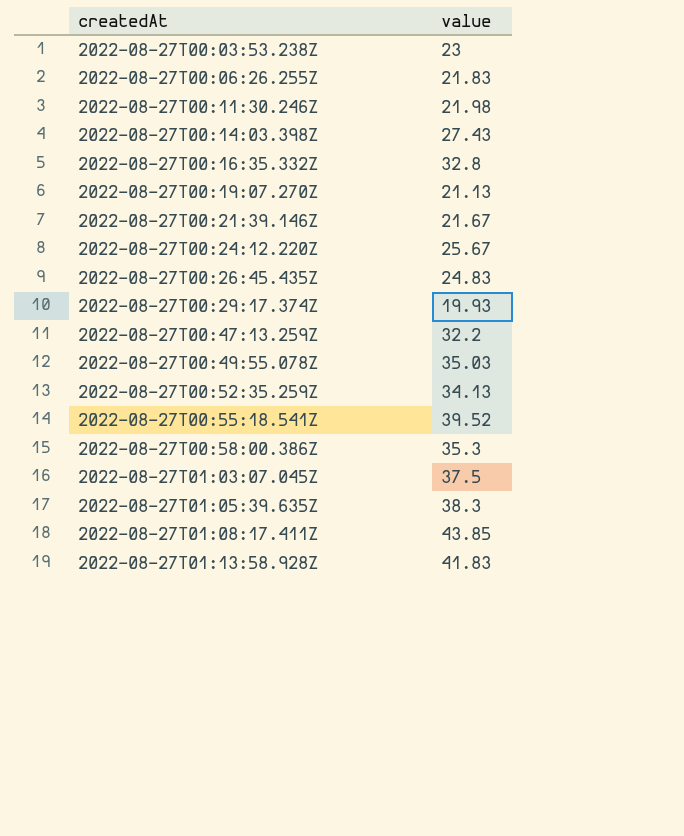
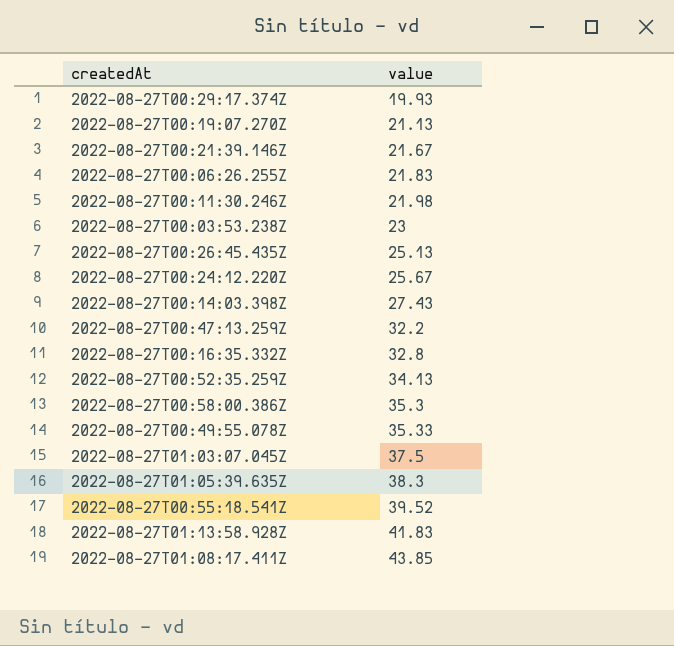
row order: createdAt ascending -> value ascending
2022-08-27T00:26:45.435Z | value: 24.83 -> 25.13
2022-08-27T00:49:55.078Z | value: 35.03 -> 35.33

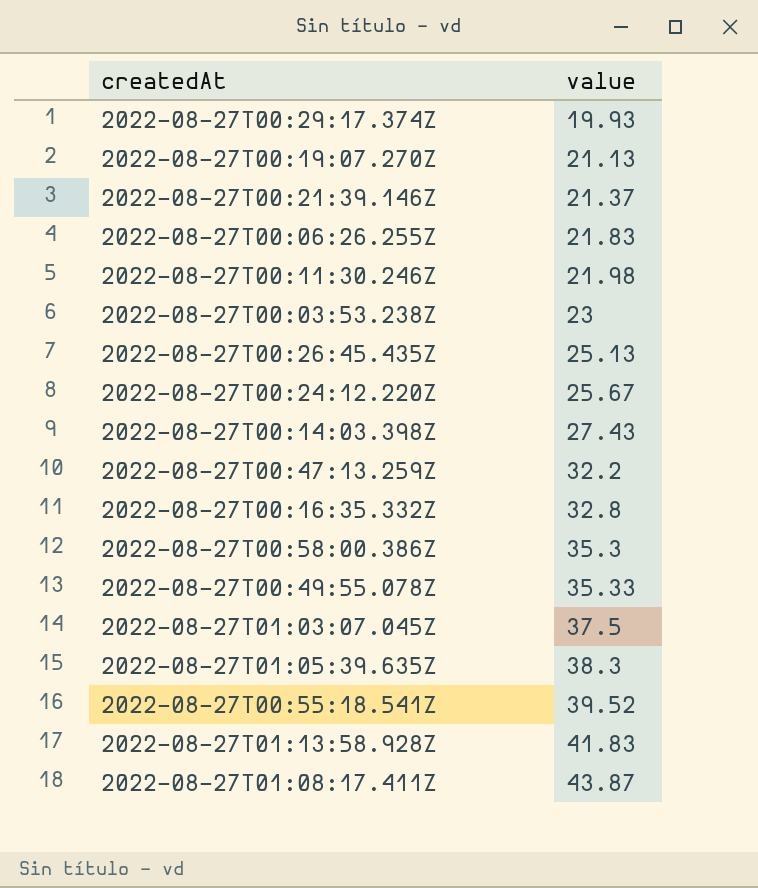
row 2022-08-27T00:52:35.259Z: 34.13 -> none
2022-08-27T00:21:39.146Z | value: 21.67 -> 21.37
2022-08-27T01:08:17.411Z | value: 43.85 -> 43.87

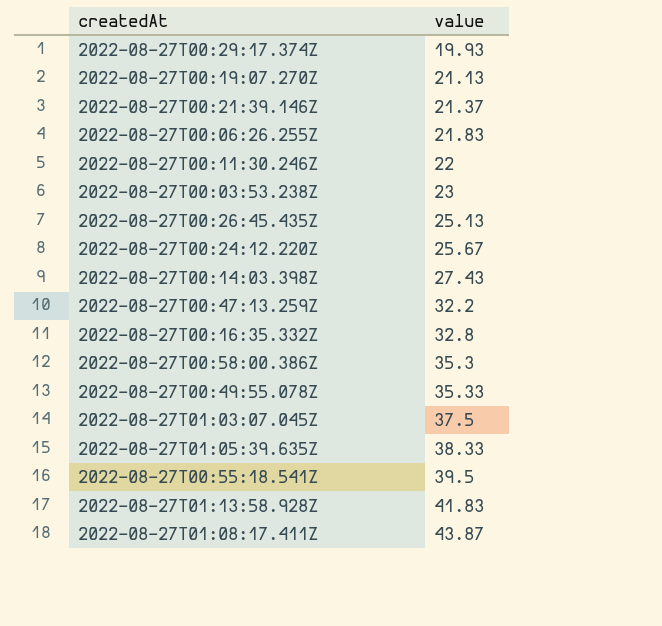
2022-08-27T00:11:30.246Z | value: 21.98 -> 22
2022-08-27T01:05:39.635Z | value: 38.3 -> 38.33
2022-08-27T00:55:18.541Z | value: 39.52 -> 39.5

